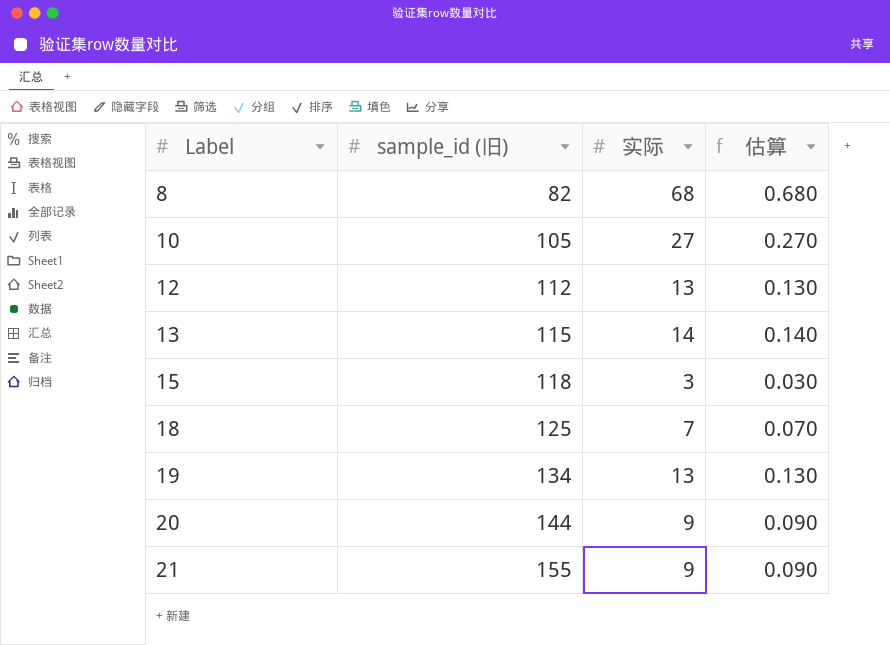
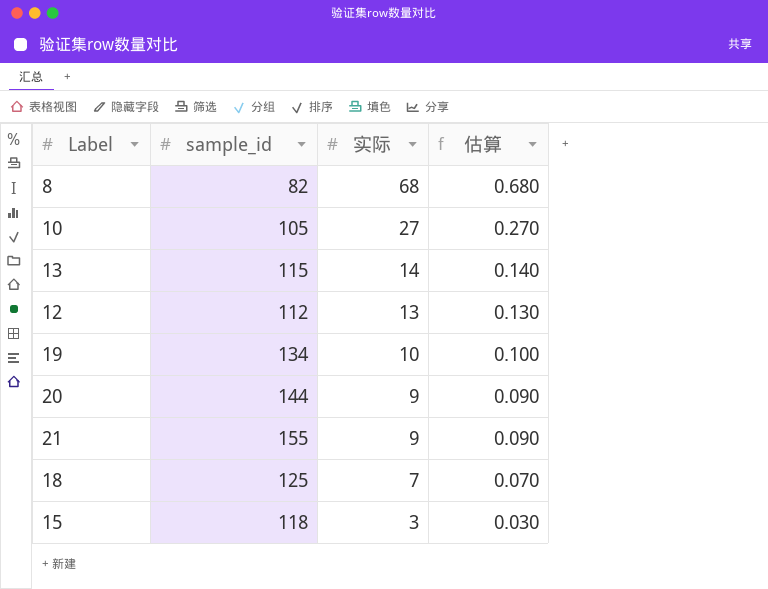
row order: Label ascending -> 实际 descending
column name: sample_id (旧) -> sample_id
19 | 实际: 13 -> 10
19 | 估算: 0.130 -> 0.100

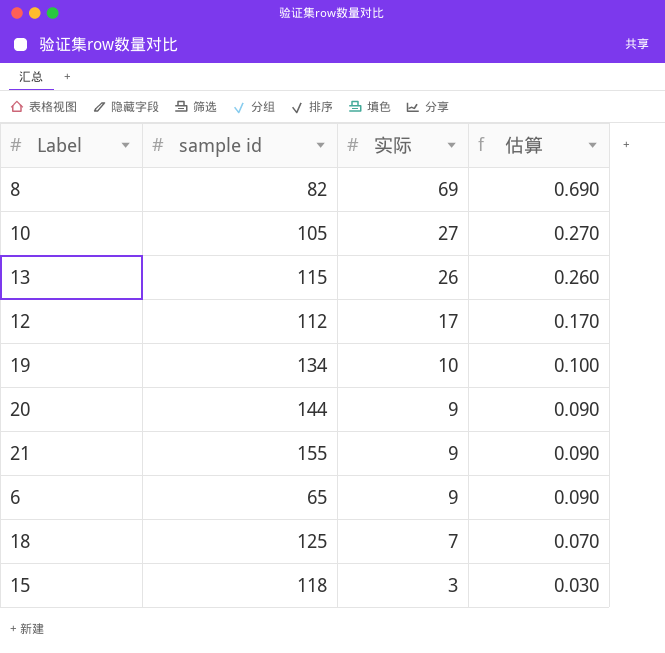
column name: sample_id -> sample id
8 | 实际: 68 -> 69
8 | 估算: 0.680 -> 0.690
13 | 实际: 14 -> 26
13 | 估算: 0.140 -> 0.260
12 | 实际: 13 -> 17
12 | 估算: 0.130 -> 0.170
row 6: none -> 65 | 9 | 0.090

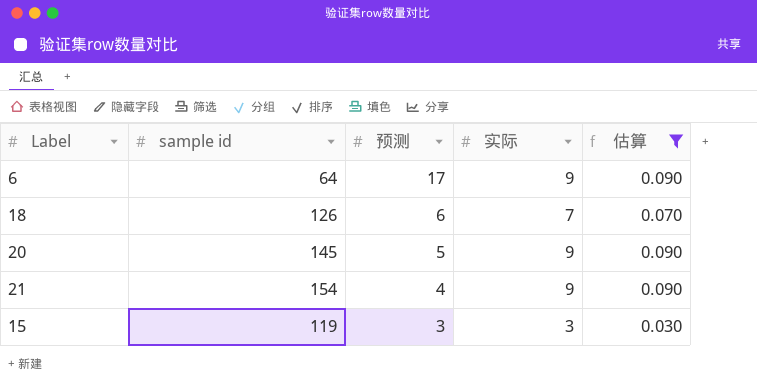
filter: none -> 估算 <= 0.090
row order: 实际 descending -> 预测 descending
column 预测 | position: none -> 3
6 | sample id: 65 -> 64
18 | sample id: 125 -> 126
20 | sample id: 144 -> 145
21 | sample id: 155 -> 154
15 | sample id: 118 -> 119

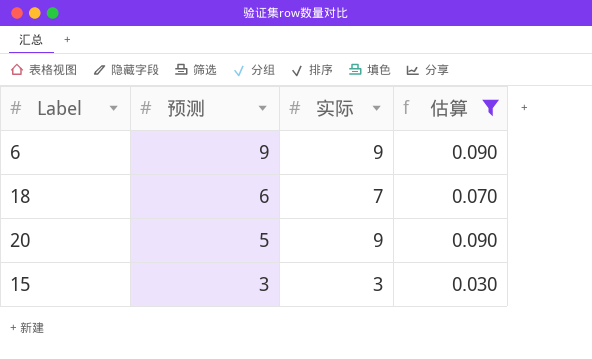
column sample id | position: 2 -> none
row 21: 154 | 4 | 9 | 0.090 -> none
6 | 预测: 17 -> 9

